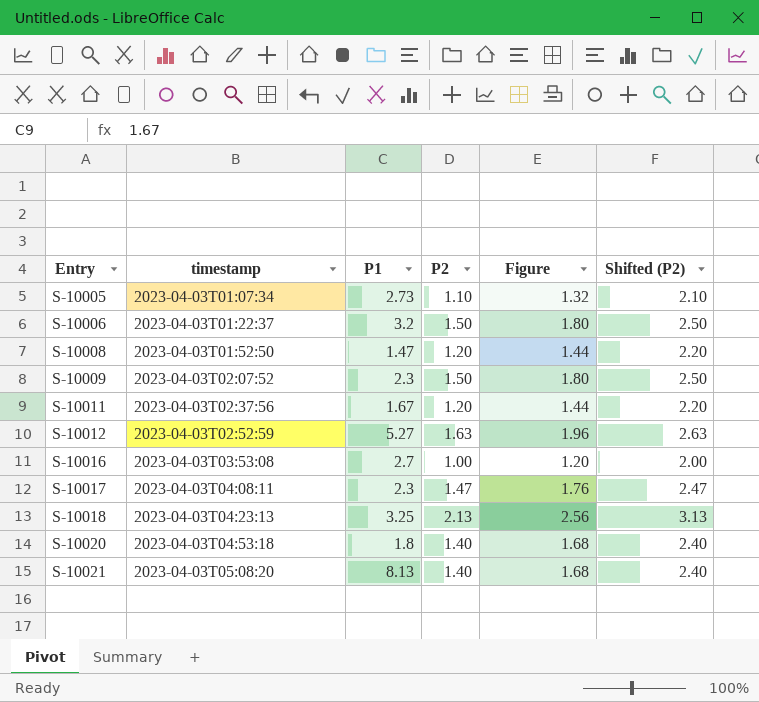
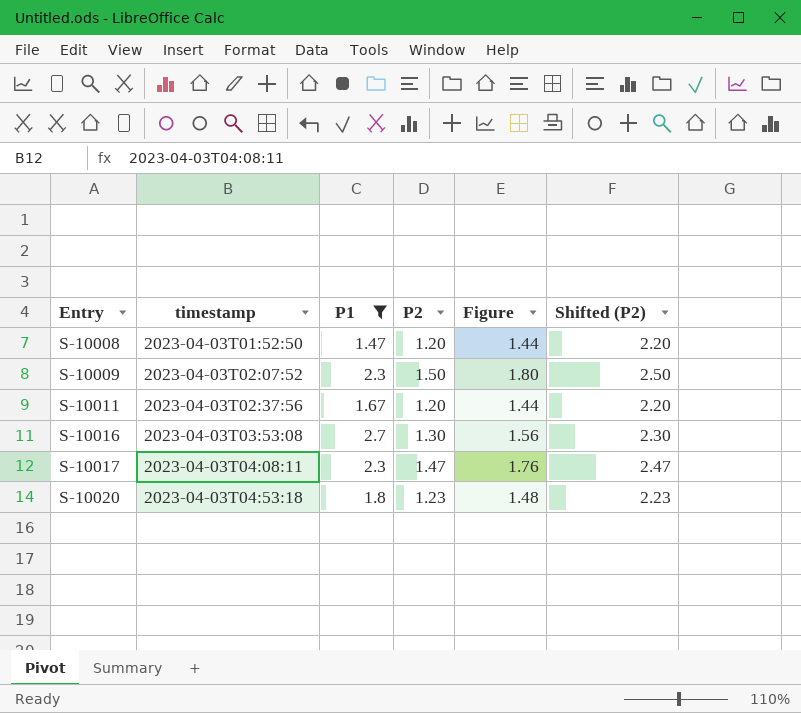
filter: none -> P1 <= 2.7
S-10016 | P2: 1.00 -> 1.30
S-10016 | Figure: 1.20 -> 1.56
S-10016 | Shifted (P2): 2.00 -> 2.30
S-10020 | P2: 1.40 -> 1.23
S-10020 | Figure: 1.68 -> 1.48
S-10020 | Shifted (P2): 2.40 -> 2.23

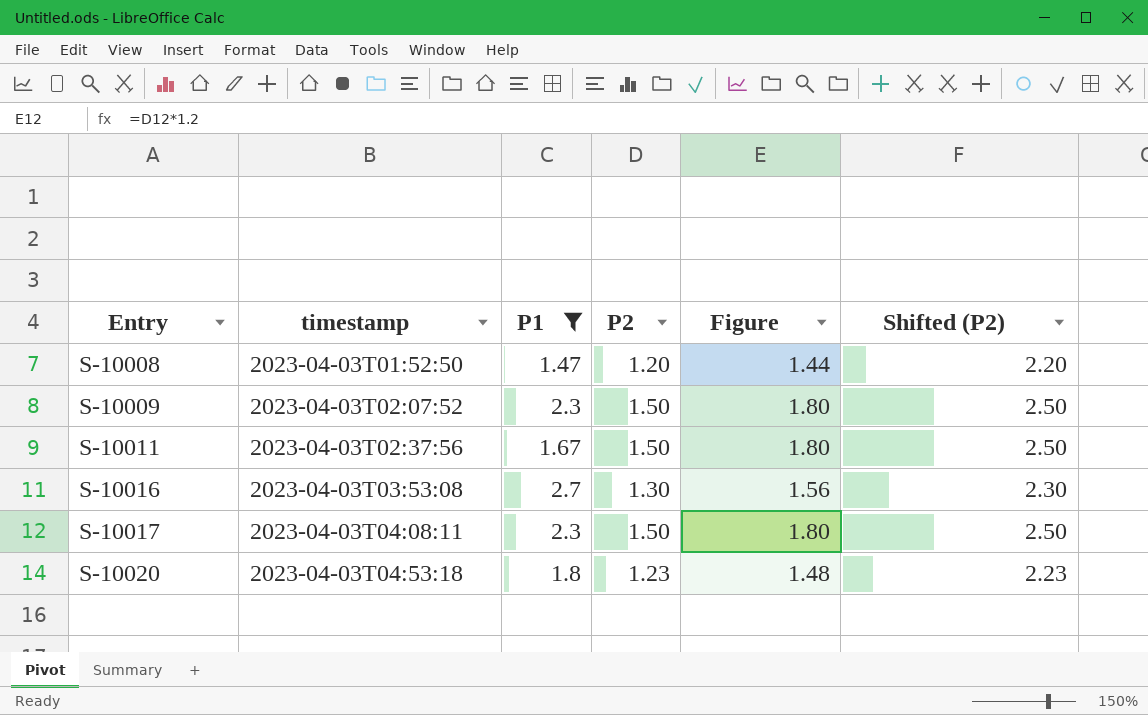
S-10011 | P2: 1.20 -> 1.50
S-10011 | Figure: 1.44 -> 1.80
S-10011 | Shifted (P2): 2.20 -> 2.50
S-10017 | P2: 1.47 -> 1.50
S-10017 | Figure: 1.76 -> 1.80
S-10017 | Shifted (P2): 2.47 -> 2.50

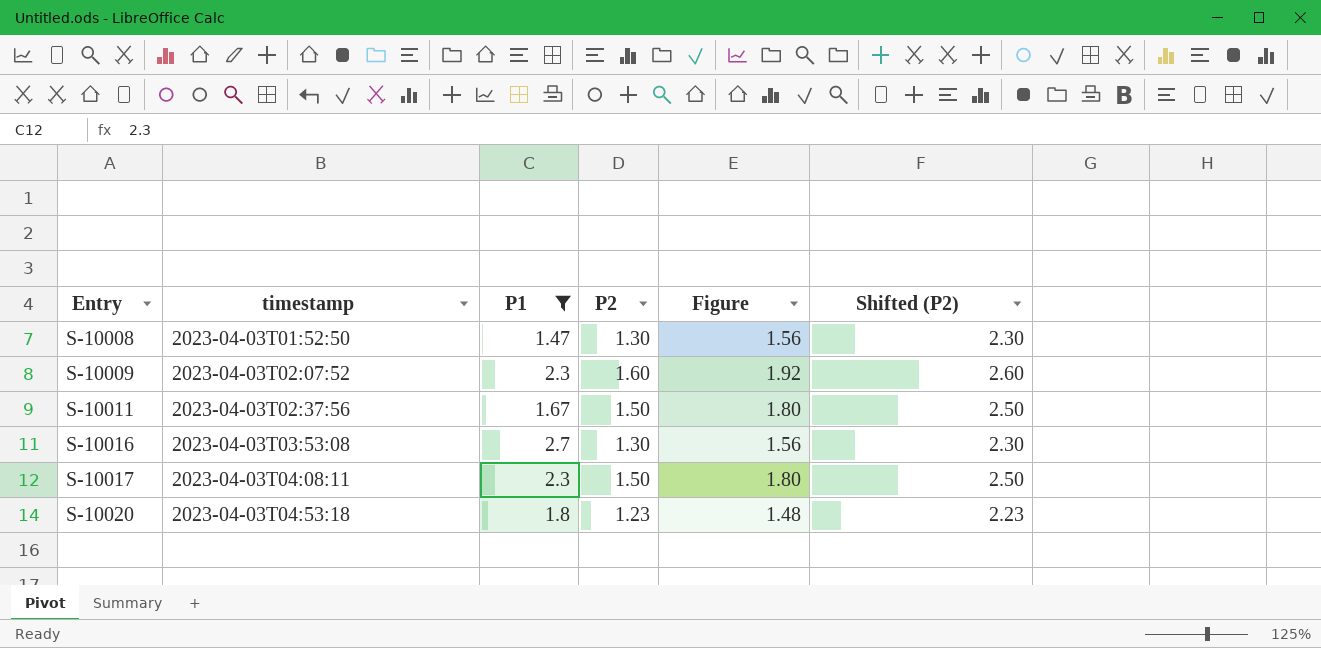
S-10008 | P2: 1.20 -> 1.30
S-10008 | Figure: 1.44 -> 1.56
S-10008 | Shifted (P2): 2.20 -> 2.30
S-10009 | P2: 1.50 -> 1.60
S-10009 | Figure: 1.80 -> 1.92
S-10009 | Shifted (P2): 2.50 -> 2.60

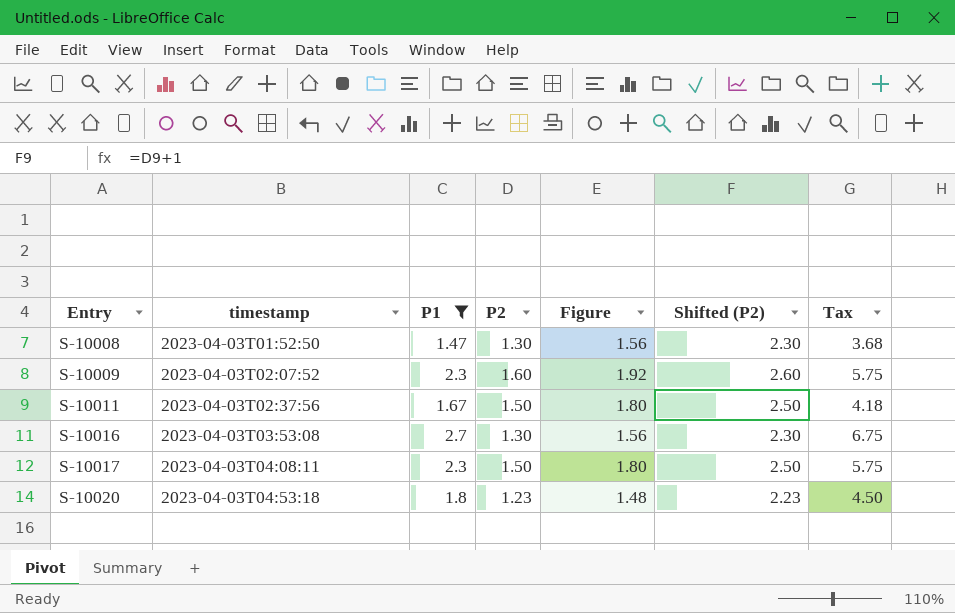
column Tax | formula: none -> [P1] * 2.5

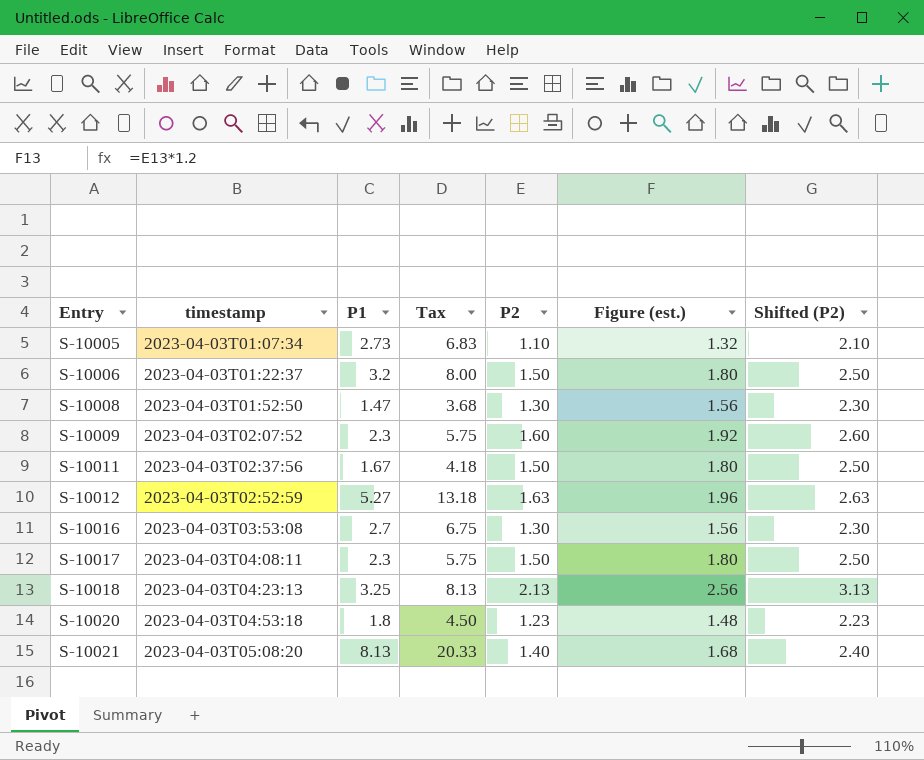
filter: P1 <= 2.7 -> none
column Tax | position: 7 -> 4
column name: Figure -> Figure (est.)

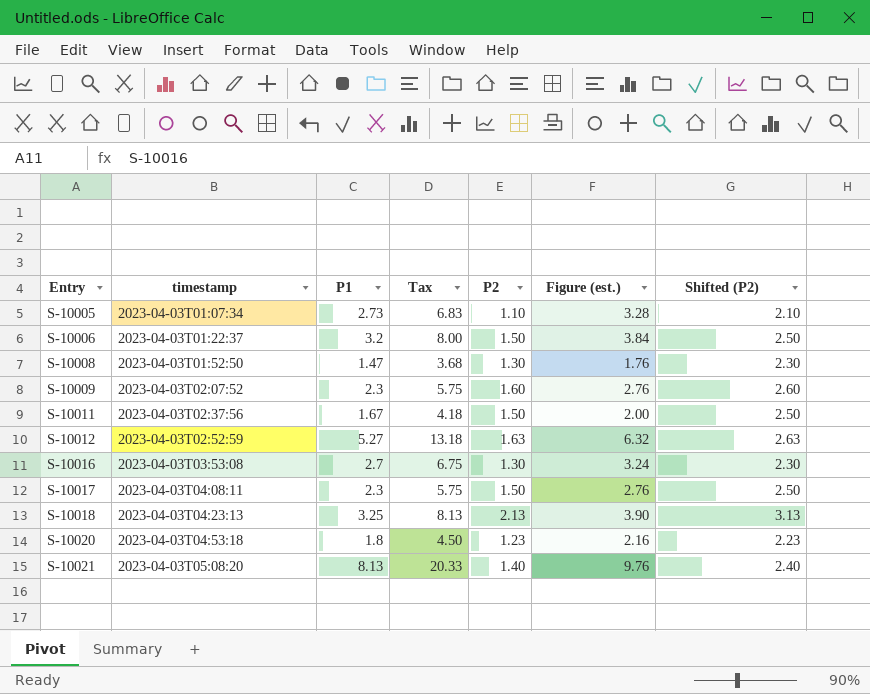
column Figure (est.) | formula: [P2] * 1.2 -> [P1] * 1.2

